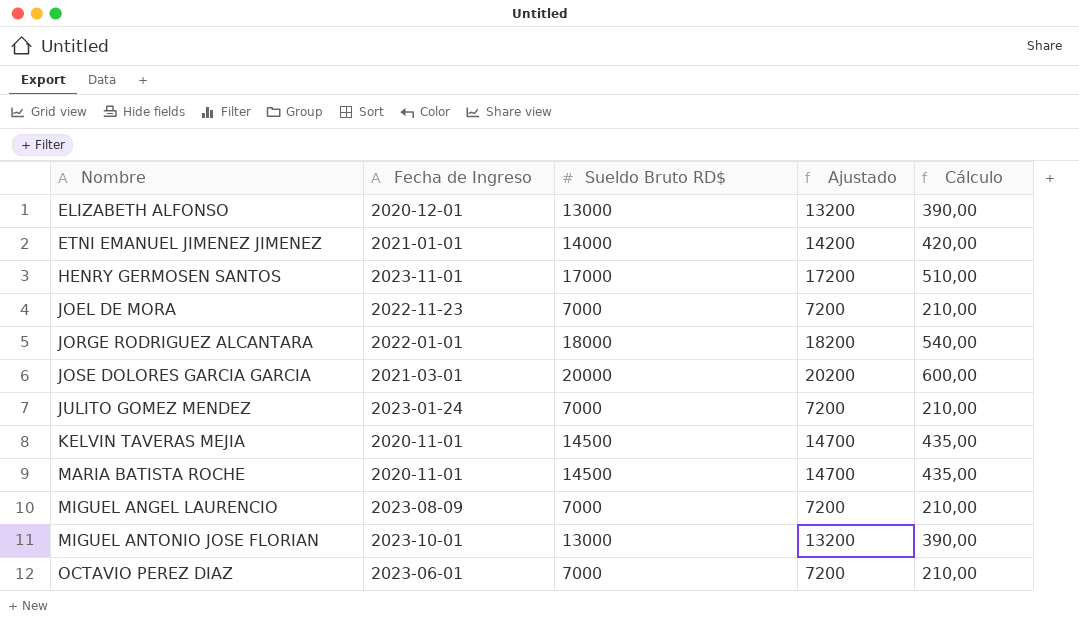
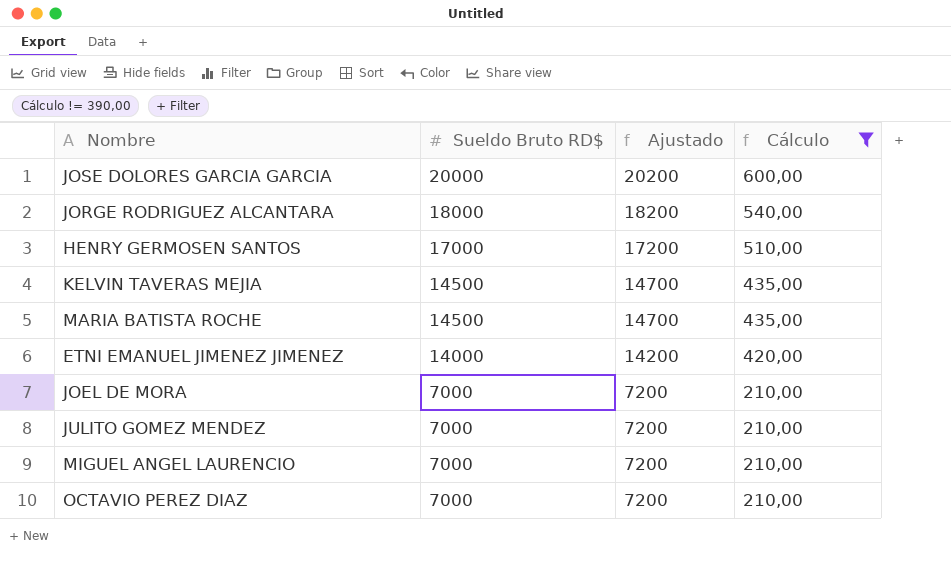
filter: none -> Cálculo != 390,00
row order: Nombre ascending -> Sueldo Bruto RD$ descending
column Fecha de Ingreso | position: 2 -> none

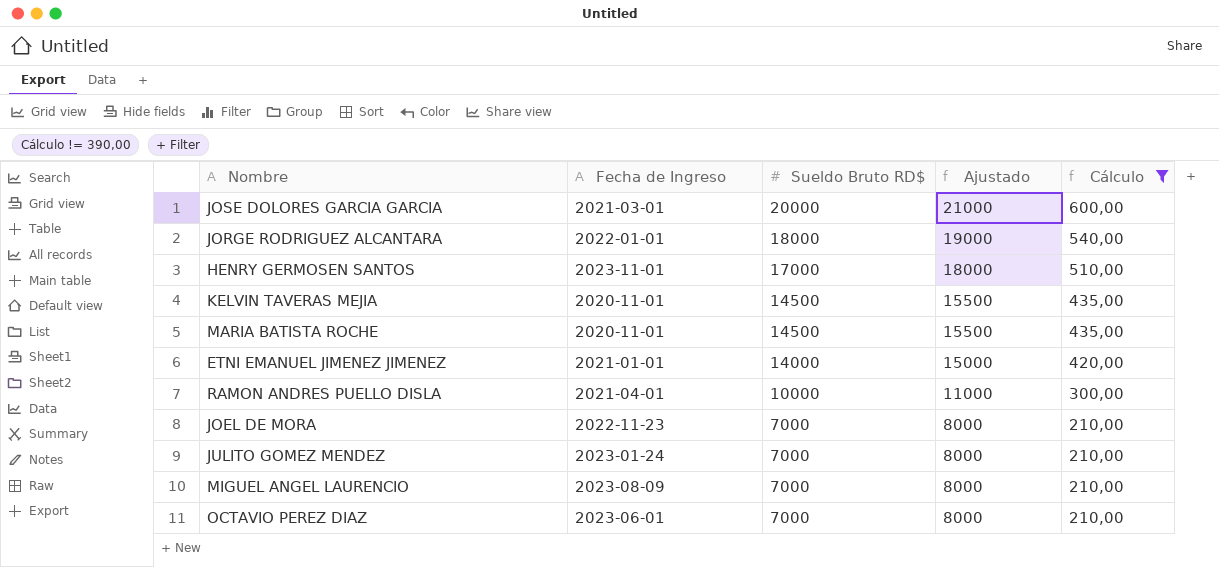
column Fecha de Ingreso | position: none -> 2
column Ajustado | formula: [Sueldo Bruto RD$] + 200 -> [Sueldo Bruto RD$] + 1000
row RAMON ANDRES PUELLO DISLA: none -> 2021-04-01 | 10000 | 11000 | 300,00

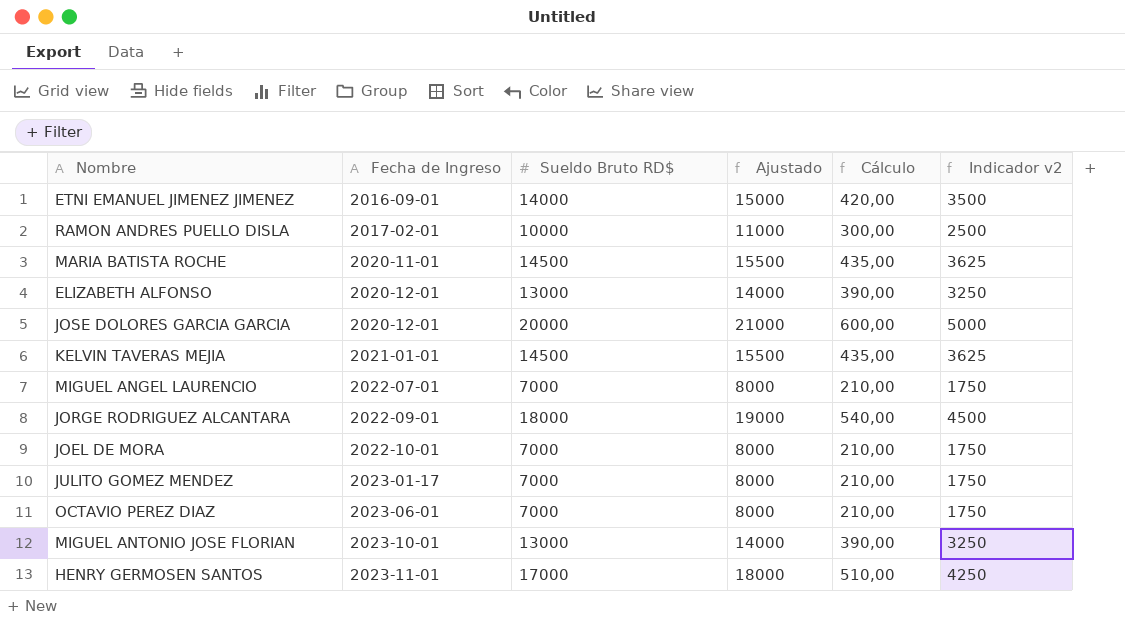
filter: Cálculo != 390,00 -> none
row order: Sueldo Bruto RD$ descending -> Fecha de Ingreso ascending
column Indicador v2 | formula: none -> [Sueldo Bruto RD$] * 0,25
ETNI EMANUEL JIMENEZ JIMENEZ | Fecha de Ingreso: 2021-01-01 -> 2016-09-01
RAMON ANDRES PUELLO DISLA | Fecha de Ingreso: 2021-04-01 -> 2017-02-01
JOSE DOLORES GARCIA GARCIA | Fecha de Ingreso: 2021-03-01 -> 2020-12-01
KELVIN TAVERAS MEJIA | Fecha de Ingreso: 2020-11-01 -> 2021-01-01
MIGUEL ANGEL LAURENCIO | Fecha de Ingreso: 2023-08-09 -> 2022-07-01
JORGE RODRIGUEZ ALCANTARA | Fecha de Ingreso: 2022-01-01 -> 2022-09-01
JOEL DE MORA | Fecha de Ingreso: 2022-11-23 -> 2022-10-01
JULITO GOMEZ MENDEZ | Fecha de Ingreso: 2023-01-24 -> 2023-01-17

